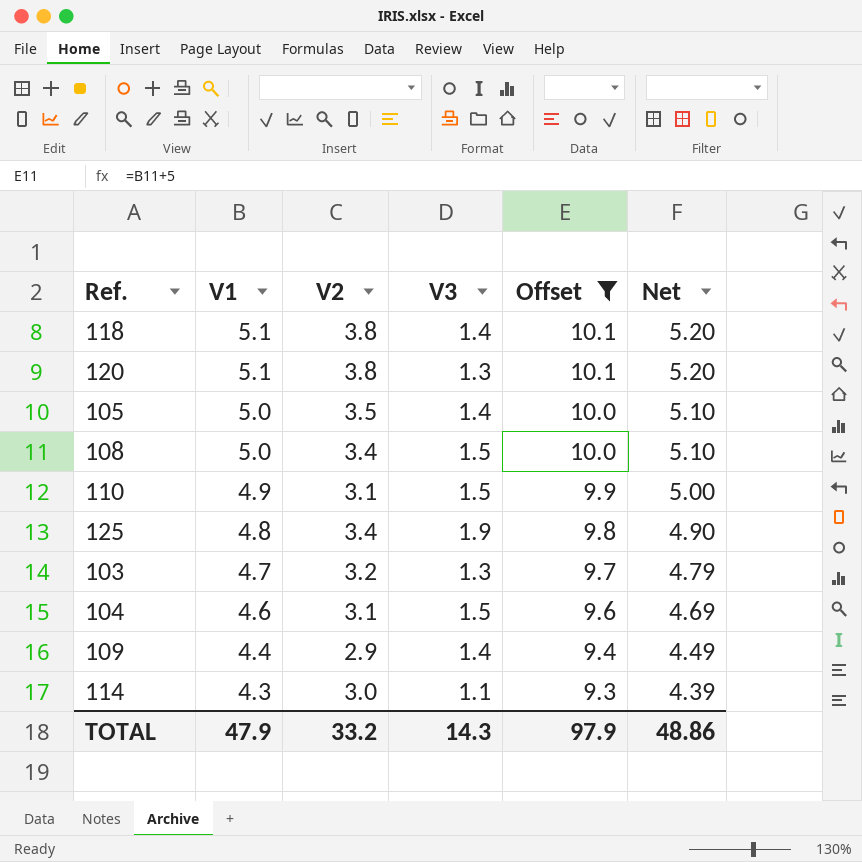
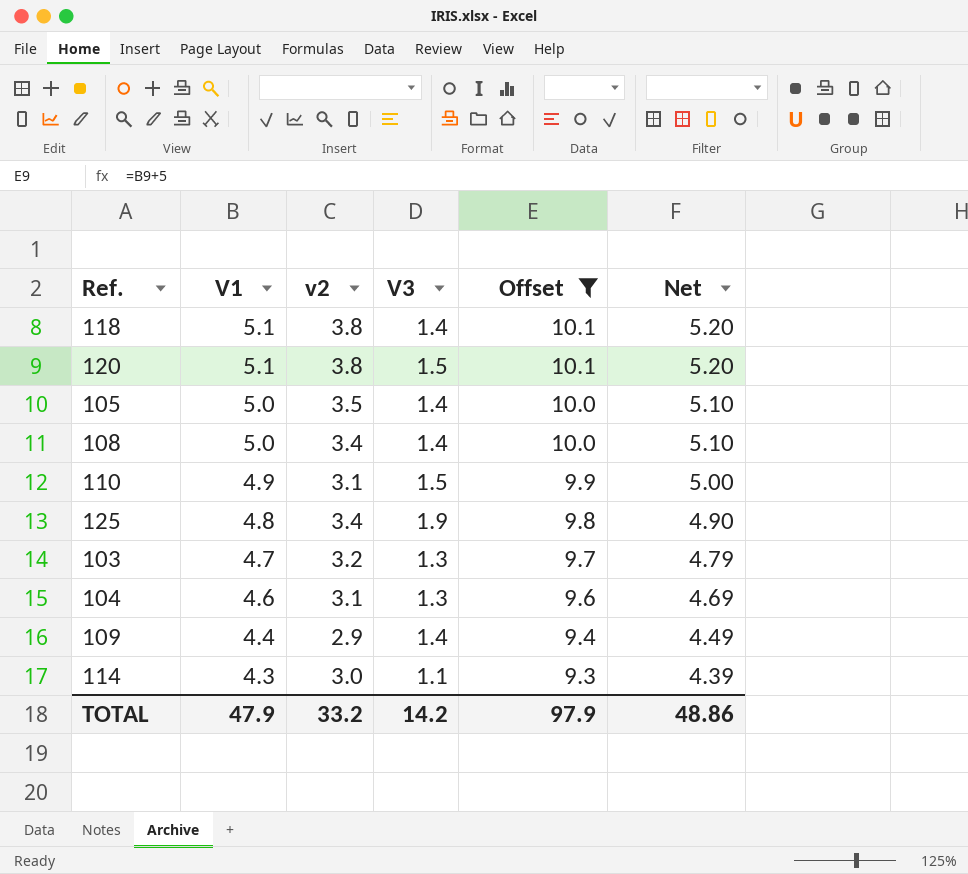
column name: V2 -> v2
120 | V3: 1.3 -> 1.5
108 | V3: 1.5 -> 1.4
104 | V3: 1.5 -> 1.3
TOTAL | V3: 14.3 -> 14.2

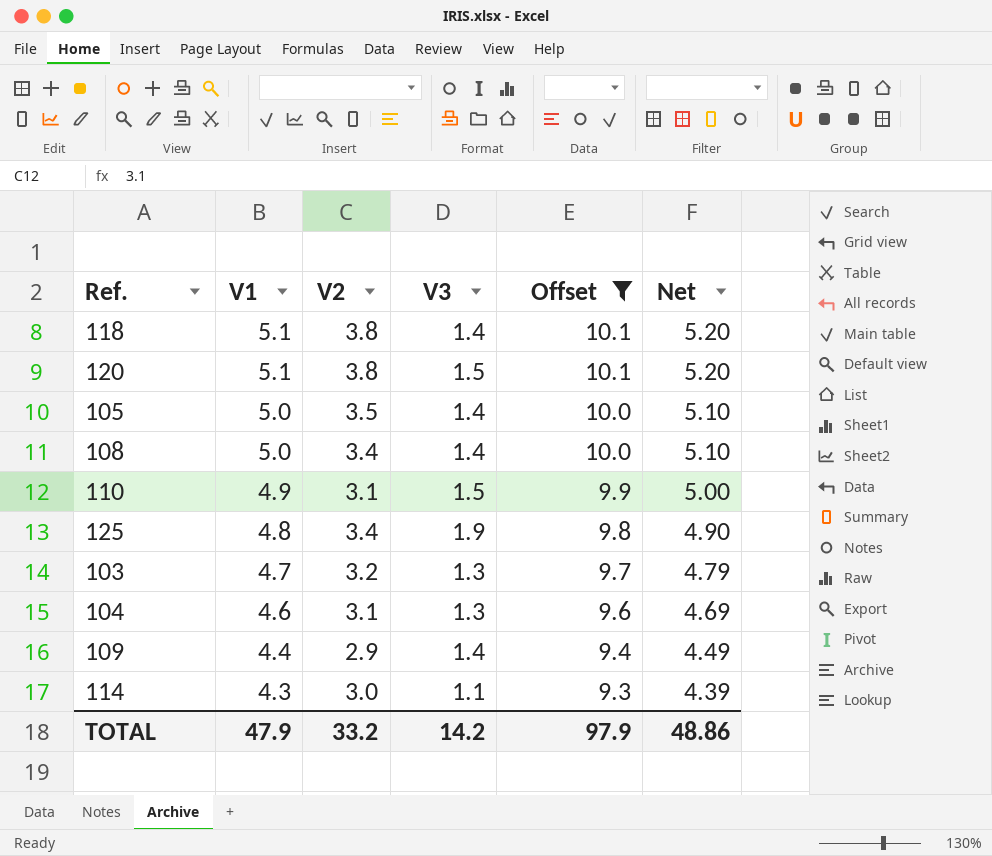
column name: v2 -> V2

